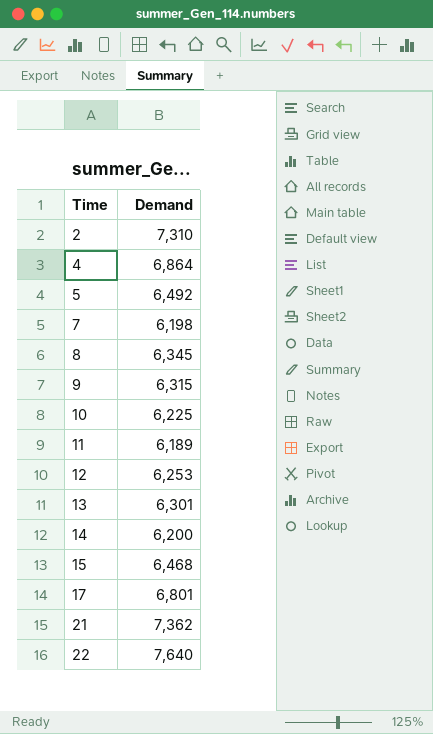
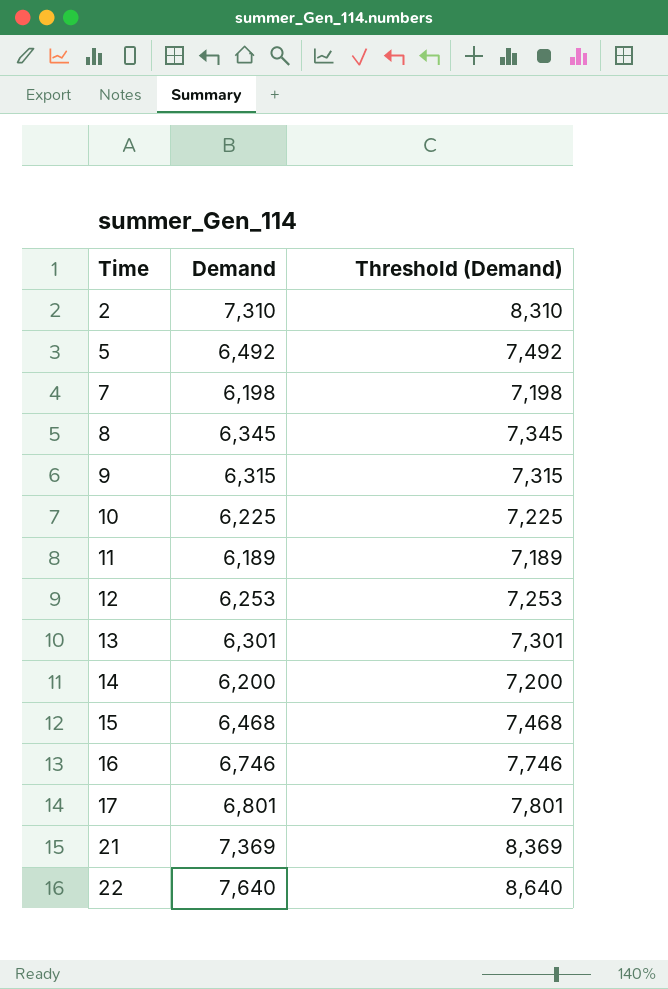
column Threshold (Demand) | formula: none -> [Demand] + 1000
row 4: 6,864 -> none
row 16: none -> 6,746 | 7,746
21 | Demand: 7,362 -> 7,369

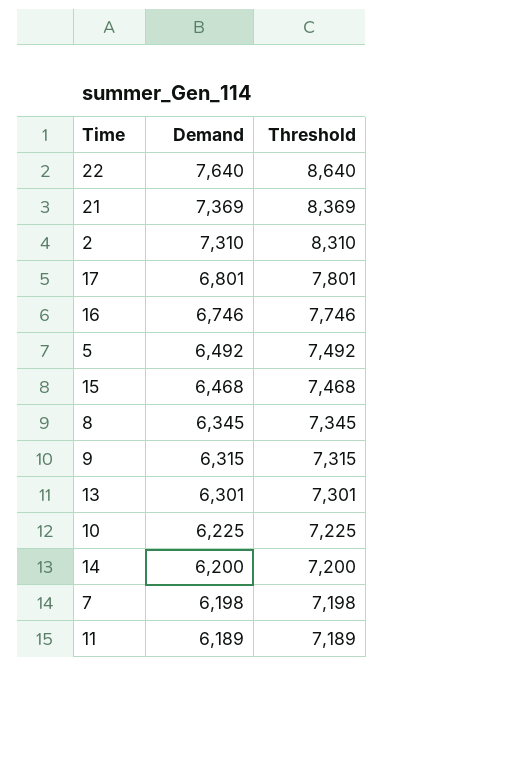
row order: Time ascending -> Demand descending
column name: Threshold (Demand) -> Threshold
row 12: 6,253 | 7,253 -> none

